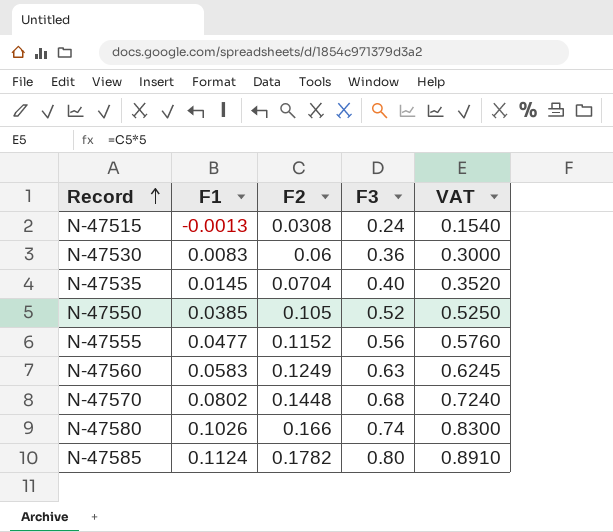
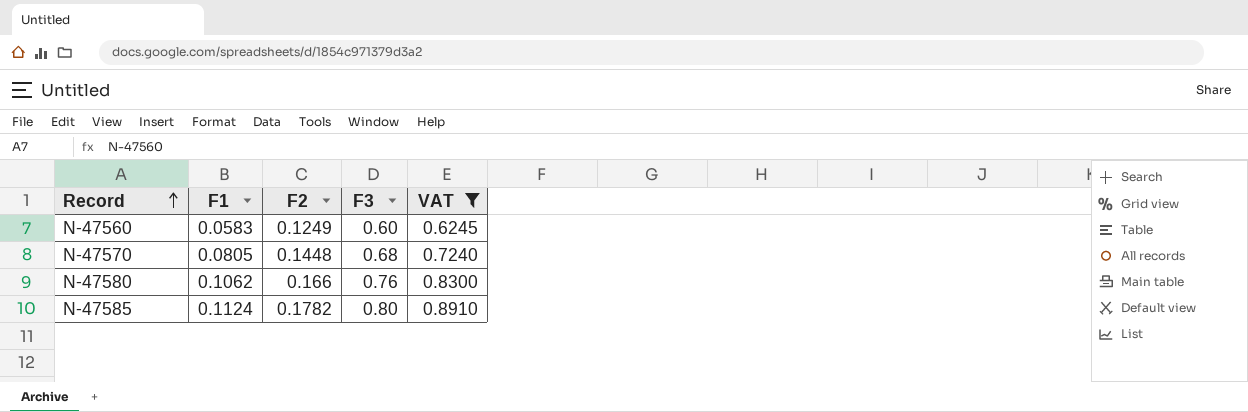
filter: none -> VAT >= 0.6245
N-47560 | F3: 0.63 -> 0.60
N-47570 | F1: 0.0802 -> 0.0805
N-47580 | F1: 0.1026 -> 0.1062
N-47580 | F3: 0.74 -> 0.76

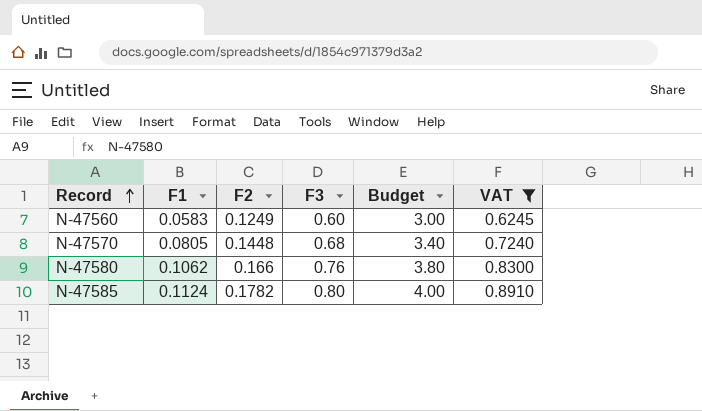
column Budget | formula: none -> [F3] * 5

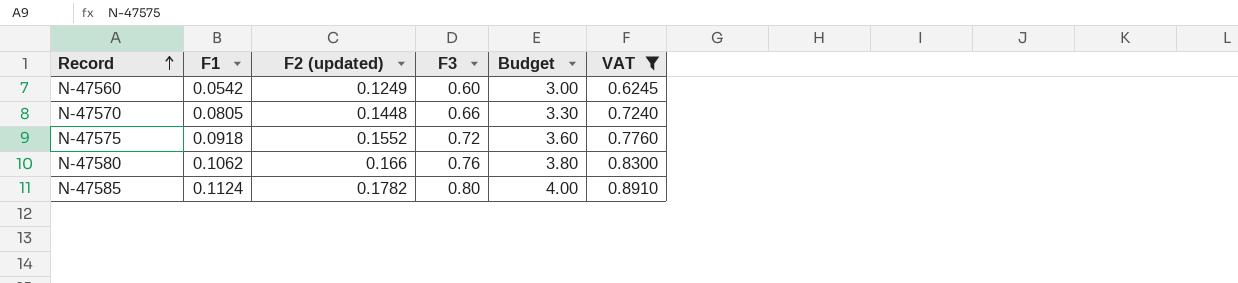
column name: F2 -> F2 (updated)
N-47560 | F1: 0.0583 -> 0.0542
N-47570 | F3: 0.68 -> 0.66
N-47570 | Budget: 3.40 -> 3.30
row N-47575: none -> 0.0918 | 0.1552 | 0.72 | 3.60 | 0.7760

